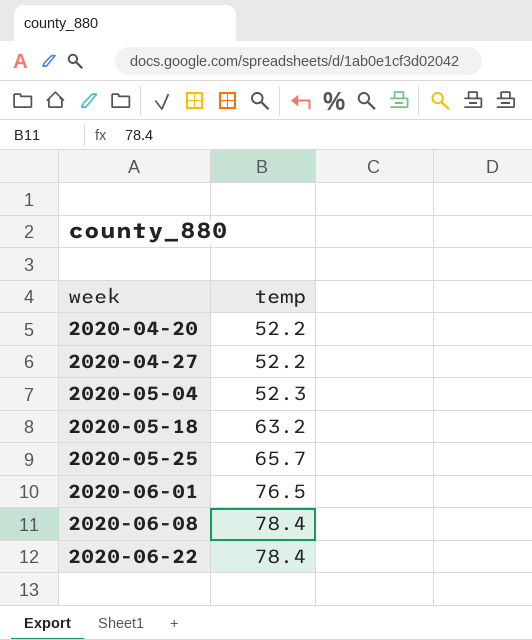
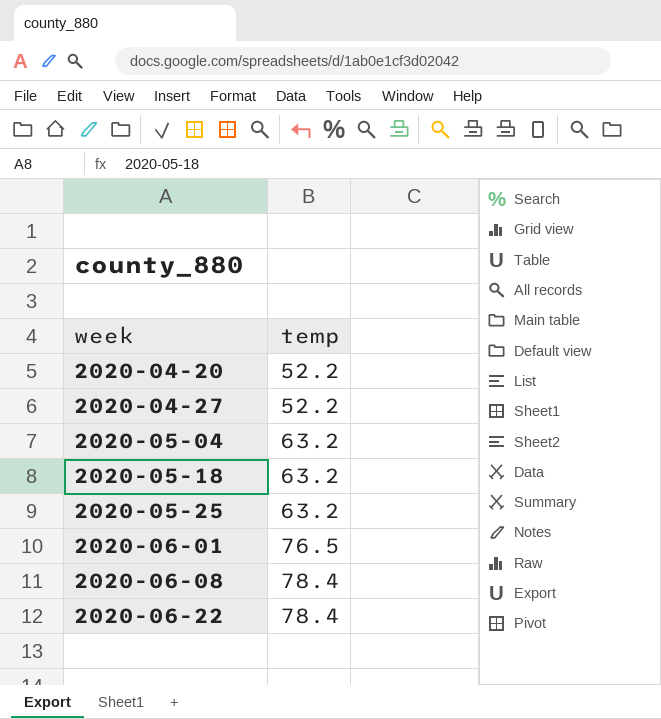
2020-05-04 | temp: 52.3 -> 63.2
2020-05-25 | temp: 65.7 -> 63.2

